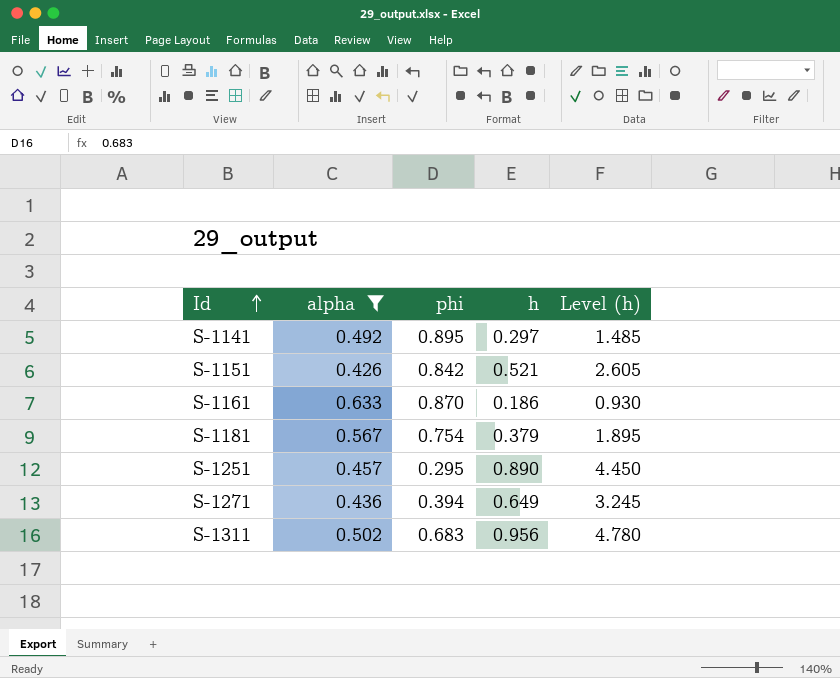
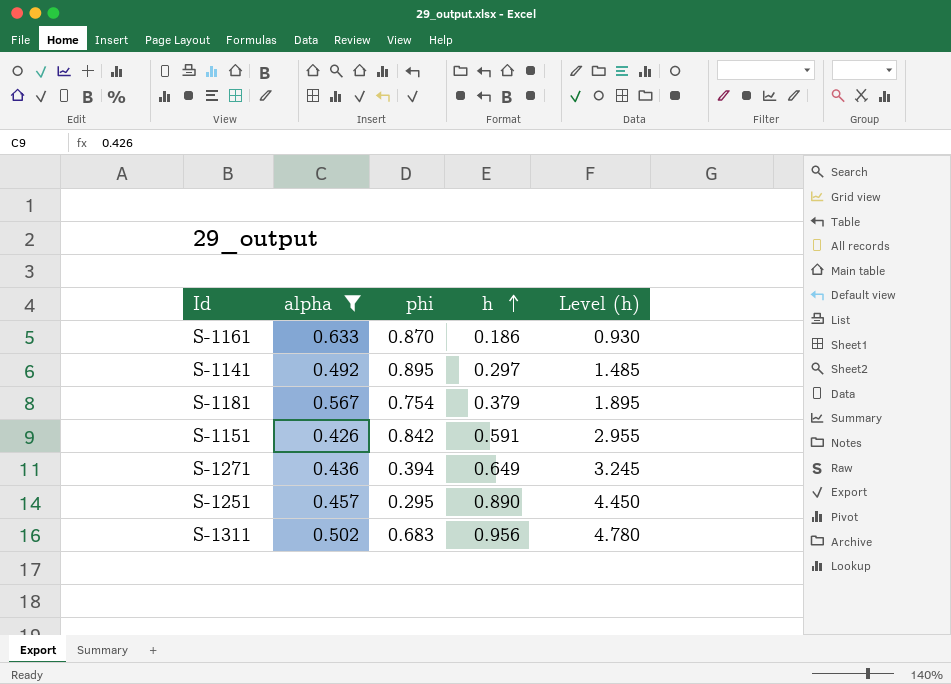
row order: Id ascending -> h ascending
S-1151 | h: 0.521 -> 0.591
S-1151 | Level (h): 2.605 -> 2.955

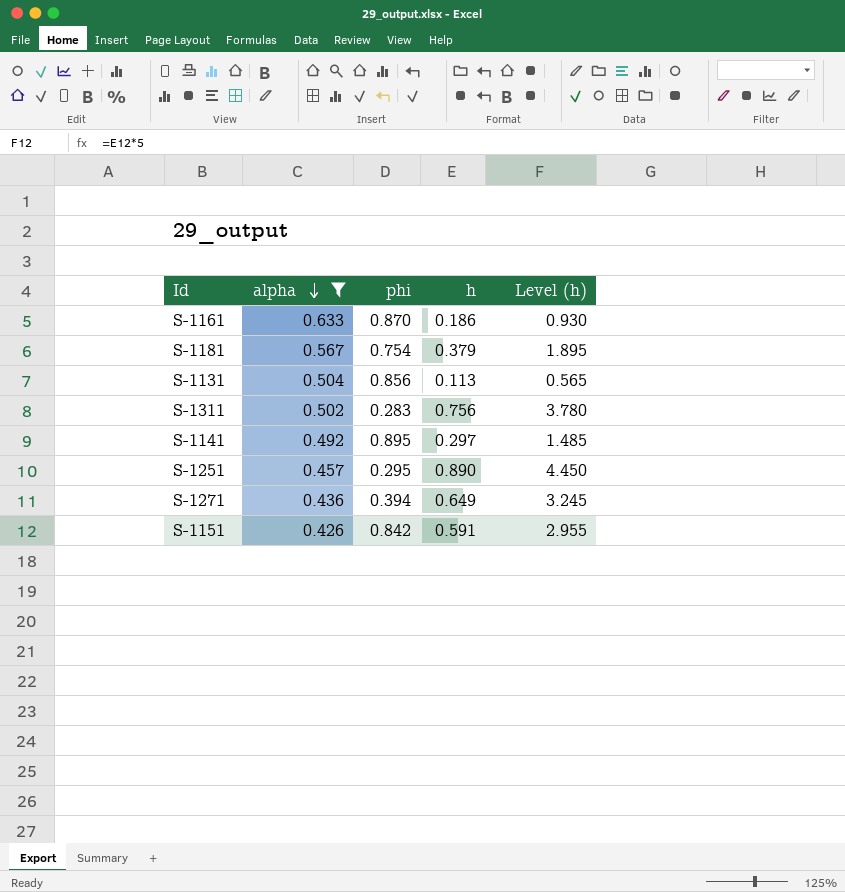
row order: h ascending -> alpha descending
row S-1131: none -> 0.504 | 0.856 | 0.113 | 0.565
S-1311 | phi: 0.683 -> 0.283
S-1311 | h: 0.956 -> 0.756
S-1311 | Level (h): 4.780 -> 3.780

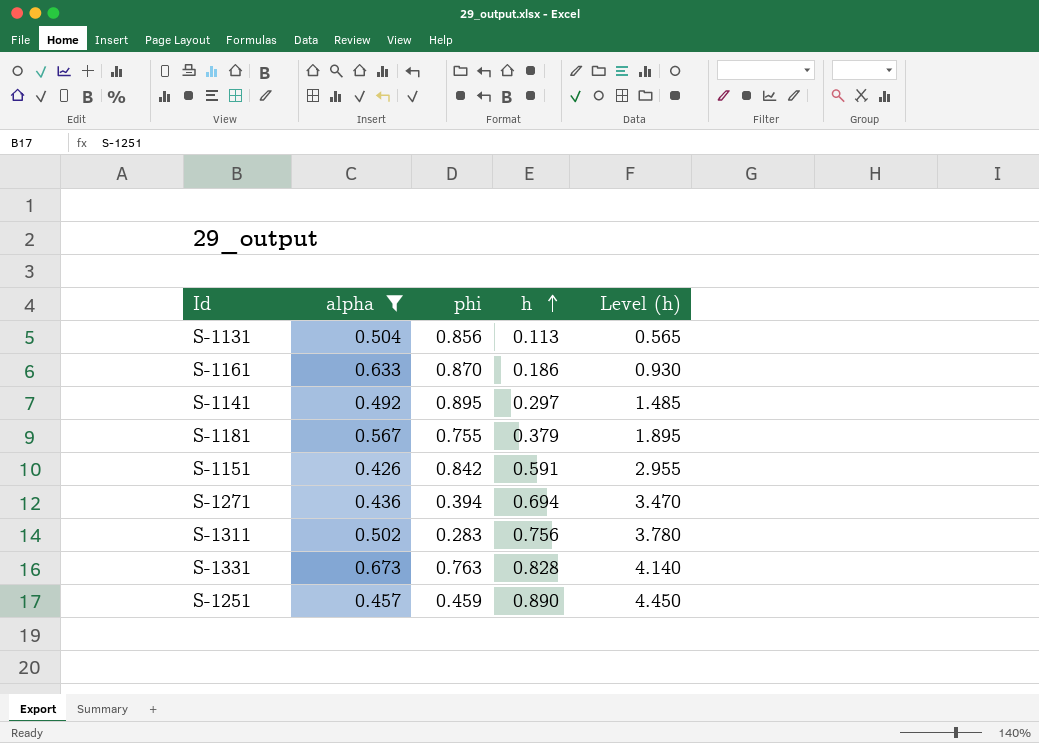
row order: alpha descending -> h ascending
S-1181 | phi: 0.754 -> 0.755
S-1271 | h: 0.649 -> 0.694
S-1271 | Level (h): 3.245 -> 3.470
row S-1331: none -> 0.673 | 0.763 | 0.828 | 4.140
S-1251 | phi: 0.295 -> 0.459

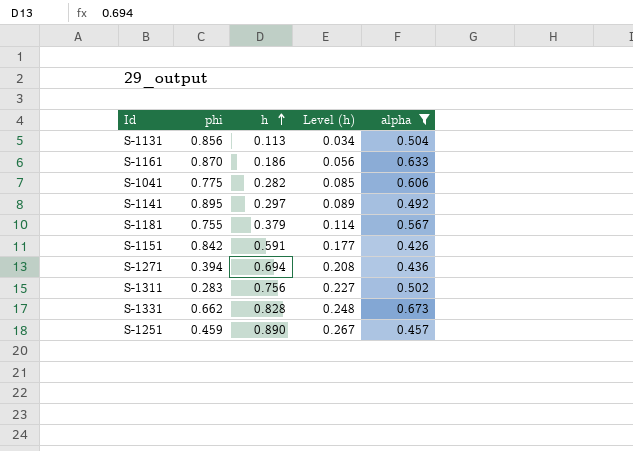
column Level (h) | formula: [h] * 5 -> [h] * 0.3
column alpha | position: 2 -> 5
row S-1041: none -> 0.775 | 0.282 | 0.085 | 0.606
S-1331 | phi: 0.763 -> 0.662

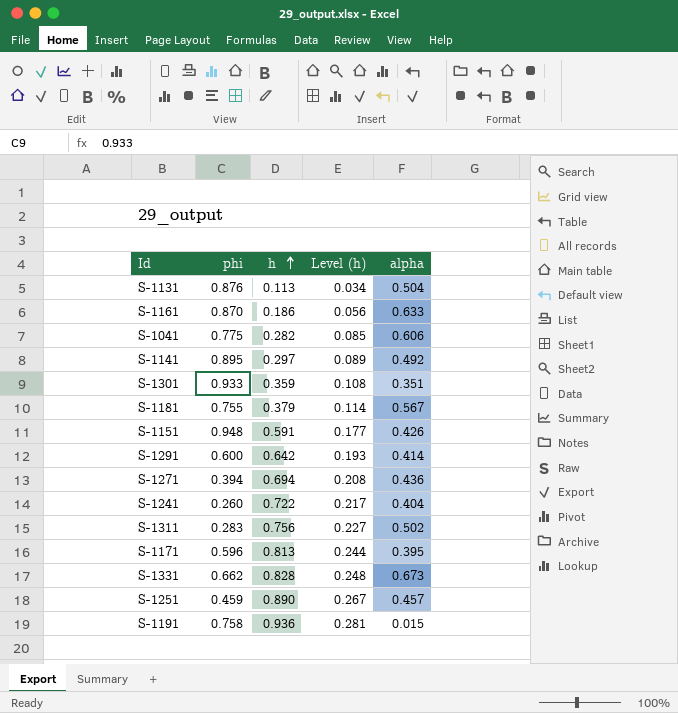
filter: alpha >= 0.426 -> none
S-1131 | phi: 0.856 -> 0.876
S-1151 | phi: 0.842 -> 0.948

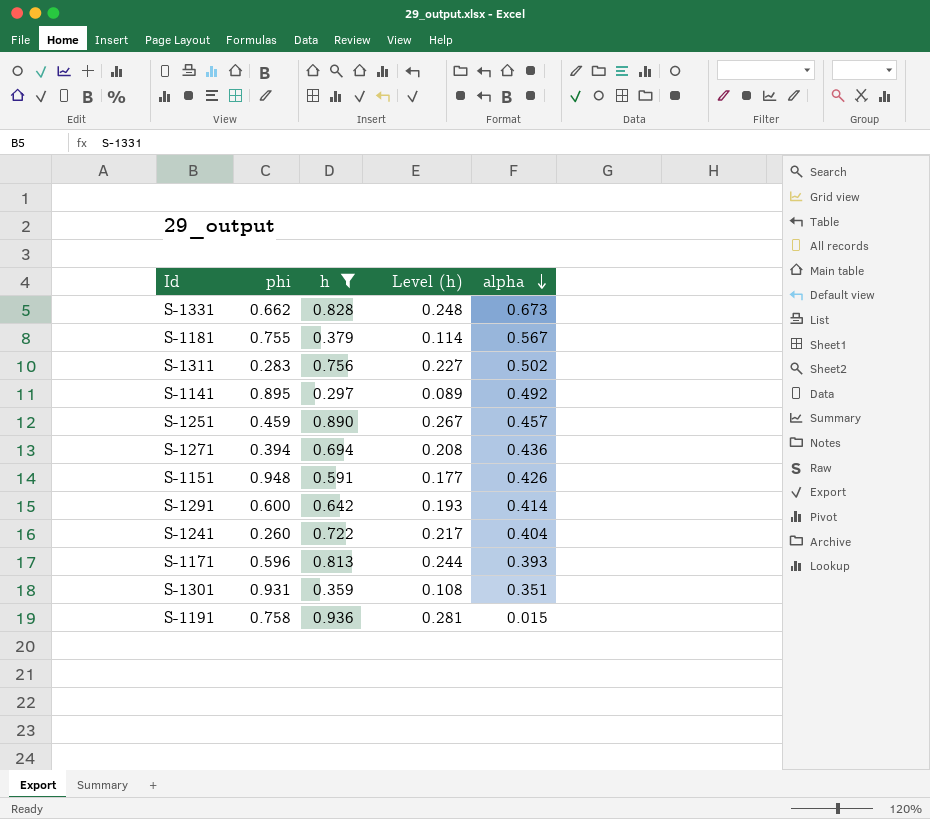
filter: none -> h >= 0.297
row order: h ascending -> alpha descending
S-1171 | alpha: 0.395 -> 0.393
S-1301 | phi: 0.933 -> 0.931

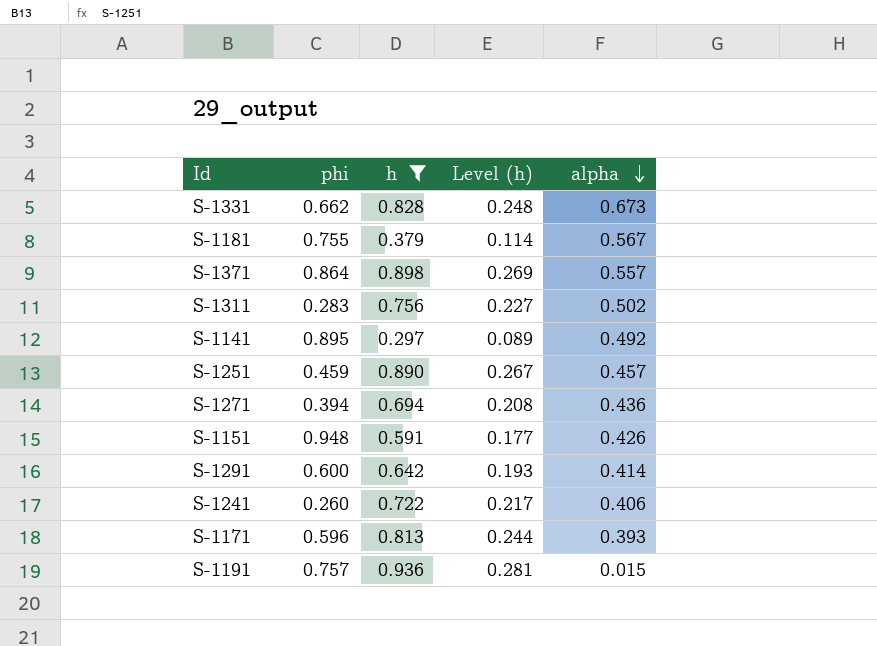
row S-1301: 0.931 | 0.359 | 0.108 | 0.351 -> none
row S-1371: none -> 0.864 | 0.898 | 0.269 | 0.557
S-1241 | alpha: 0.404 -> 0.406
S-1191 | phi: 0.758 -> 0.757

